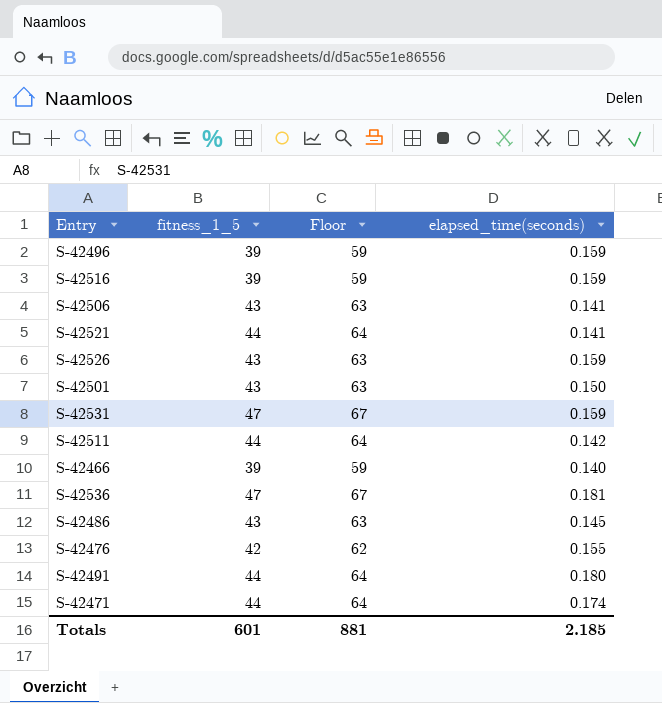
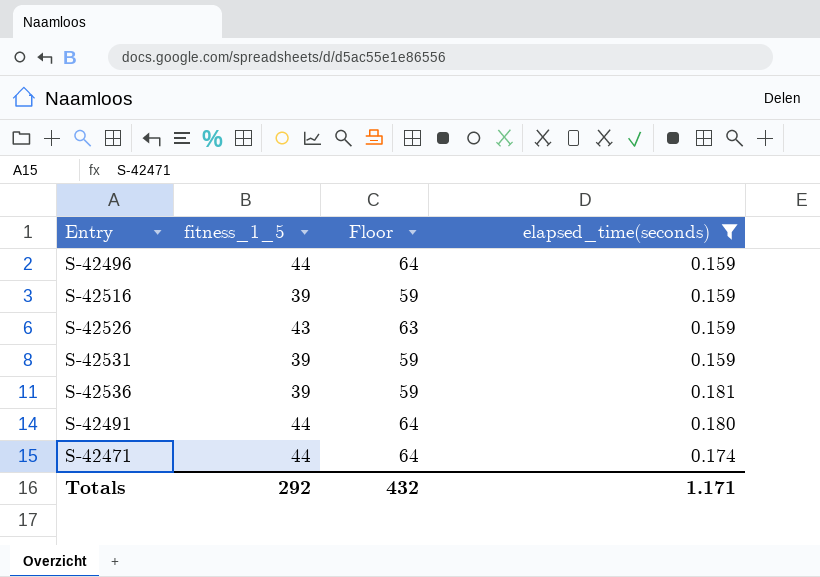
filter: none -> elapsed_time(seconds) >= 0.159
S-42496 | fitness_1_5: 39 -> 44
S-42496 | Floor: 59 -> 64
S-42531 | fitness_1_5: 47 -> 39
S-42531 | Floor: 67 -> 59
S-42536 | fitness_1_5: 47 -> 39
S-42536 | Floor: 67 -> 59
Totals | fitness_1_5: 601 -> 292
Totals | Floor: 881 -> 432
Totals | elapsed_time(seconds): 2.185 -> 1.171

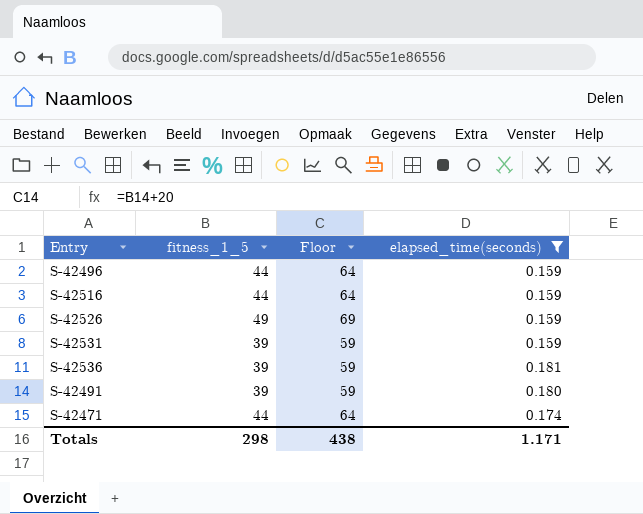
S-42516 | fitness_1_5: 39 -> 44
S-42516 | Floor: 59 -> 64
S-42526 | fitness_1_5: 43 -> 49
S-42526 | Floor: 63 -> 69
S-42491 | fitness_1_5: 44 -> 39
S-42491 | Floor: 64 -> 59
Totals | fitness_1_5: 292 -> 298
Totals | Floor: 432 -> 438

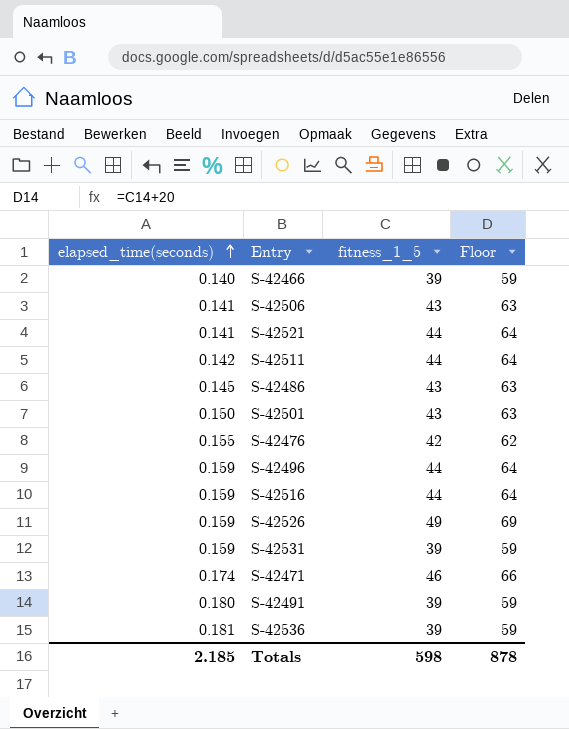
filter: elapsed_time(seconds) >= 0.159 -> none
row order: none -> elapsed_time(seconds) ascending
column elapsed_time(seconds) | position: 4 -> 1
S-42471 | fitness_1_5: 44 -> 46
S-42471 | Floor: 64 -> 66
Totals | elapsed_time(seconds): 1.171 -> 2.185
Totals | fitness_1_5: 298 -> 598
Totals | Floor: 438 -> 878

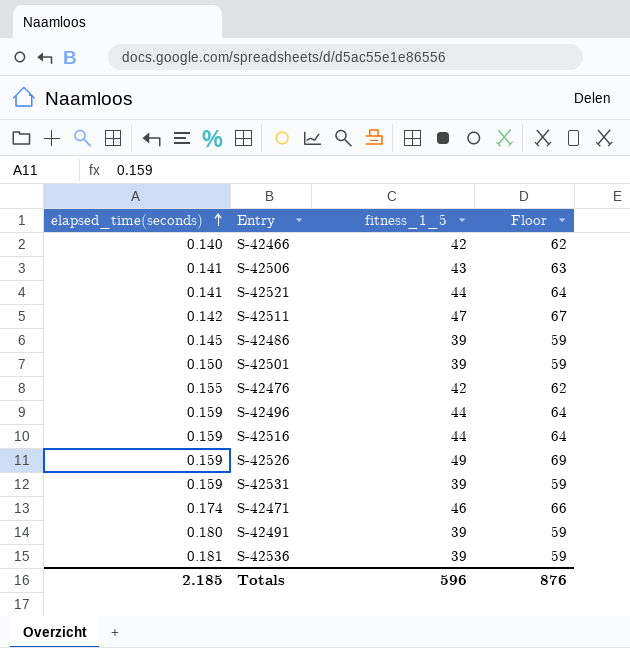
S-42466 | fitness_1_5: 39 -> 42
S-42466 | Floor: 59 -> 62
S-42511 | fitness_1_5: 44 -> 47
S-42511 | Floor: 64 -> 67
S-42486 | fitness_1_5: 43 -> 39
S-42486 | Floor: 63 -> 59
S-42501 | fitness_1_5: 43 -> 39
S-42501 | Floor: 63 -> 59
Totals | fitness_1_5: 598 -> 596
Totals | Floor: 878 -> 876

